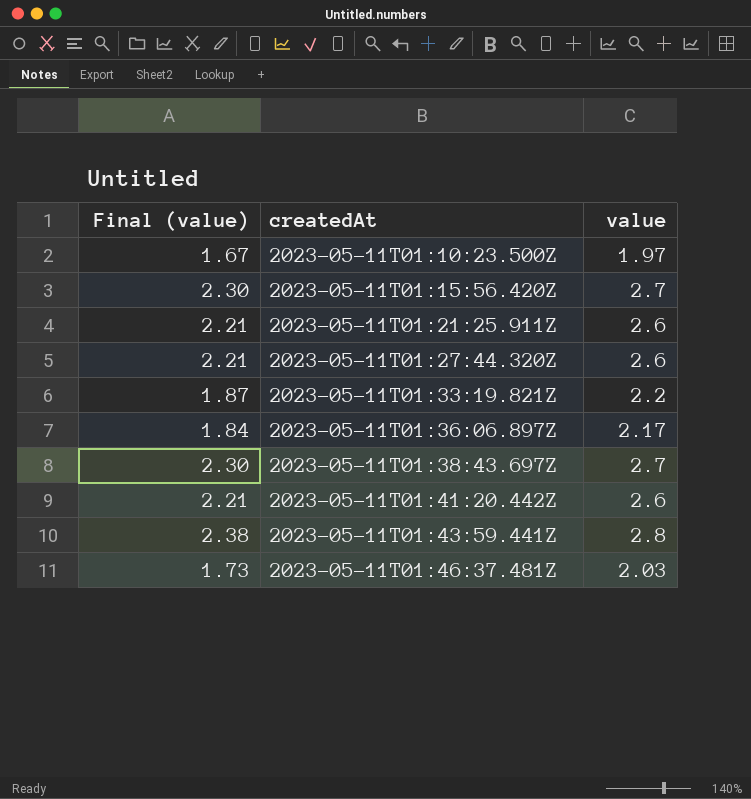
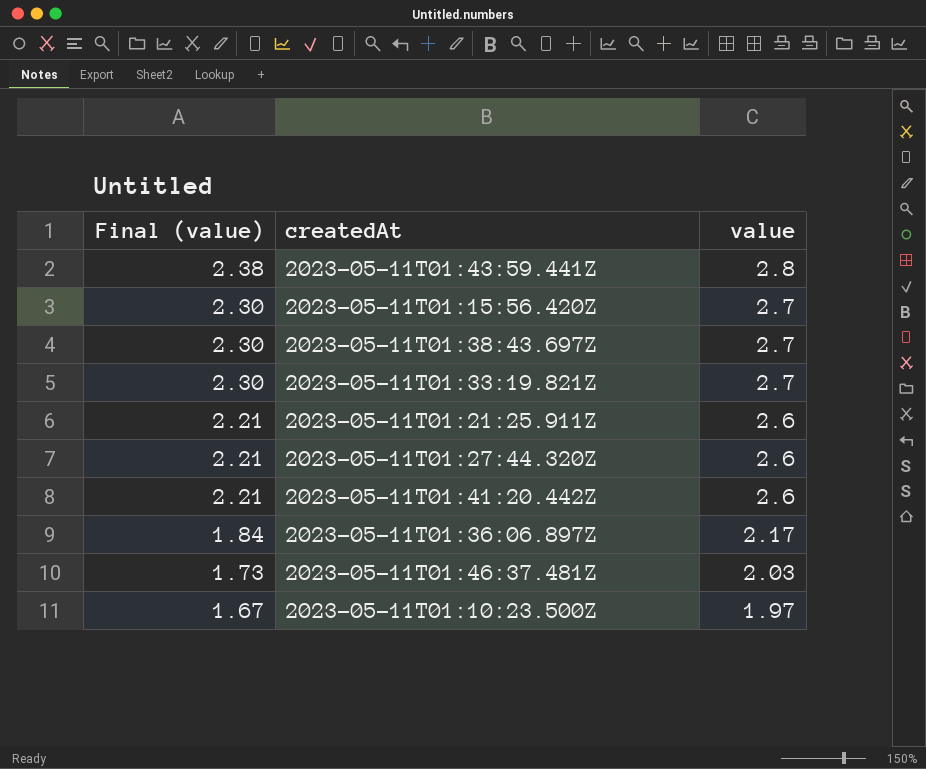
row order: createdAt ascending -> Final (value) descending
2023-05-11T01:33:19.821Z | Final (value): 1.87 -> 2.30
2023-05-11T01:33:19.821Z | value: 2.2 -> 2.7

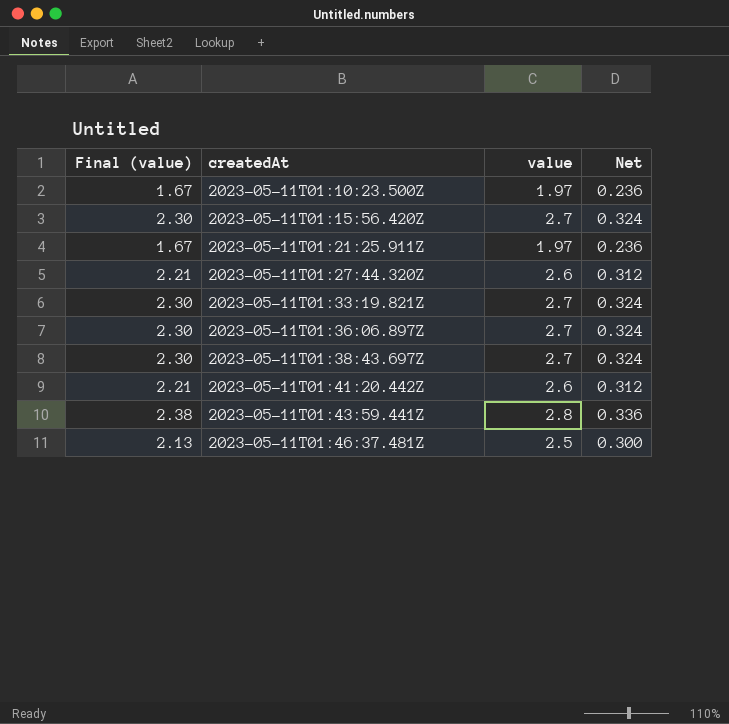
row order: Final (value) descending -> createdAt ascending
column Net | formula: none -> [value] * 0.12
2023-05-11T01:21:25.911Z | Final (value): 2.21 -> 1.67
2023-05-11T01:21:25.911Z | value: 2.6 -> 1.97
2023-05-11T01:36:06.897Z | Final (value): 1.84 -> 2.30
2023-05-11T01:36:06.897Z | value: 2.17 -> 2.7
2023-05-11T01:46:37.481Z | Final (value): 1.73 -> 2.13
2023-05-11T01:46:37.481Z | value: 2.03 -> 2.5

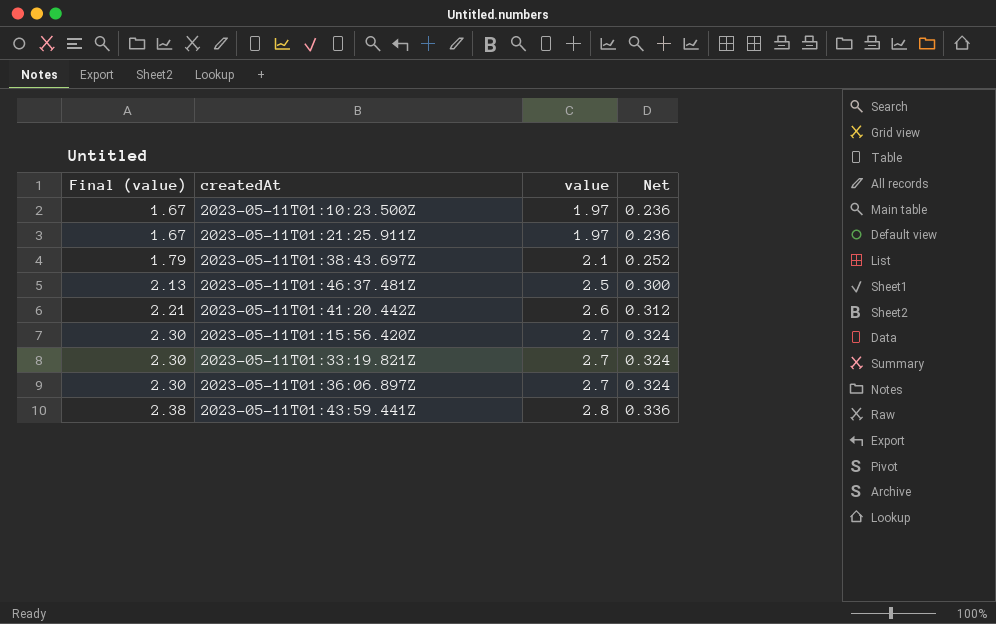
row order: createdAt ascending -> Final (value) ascending
row 2023-05-11T01:27:44.320Z: 2.21 | 2.6 | 0.312 -> none
2023-05-11T01:38:43.697Z | Final (value): 2.30 -> 1.79
2023-05-11T01:38:43.697Z | value: 2.7 -> 2.1
2023-05-11T01:38:43.697Z | Net: 0.324 -> 0.252

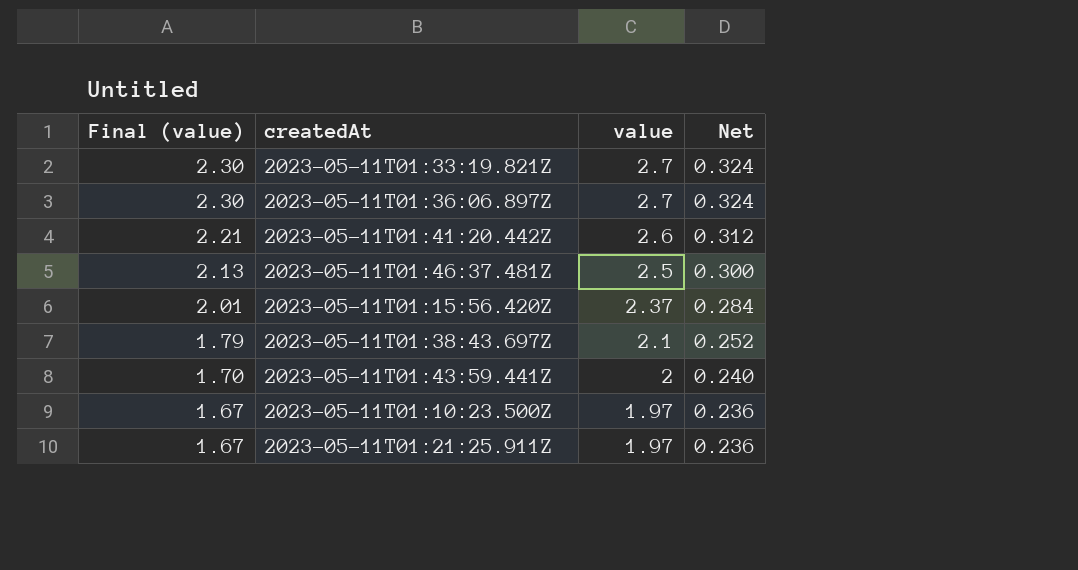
row order: Final (value) ascending -> Final (value) descending
2023-05-11T01:15:56.420Z | Final (value): 2.30 -> 2.01
2023-05-11T01:15:56.420Z | value: 2.7 -> 2.37
2023-05-11T01:15:56.420Z | Net: 0.324 -> 0.284
2023-05-11T01:43:59.441Z | Final (value): 2.38 -> 1.70
2023-05-11T01:43:59.441Z | value: 2.8 -> 2
2023-05-11T01:43:59.441Z | Net: 0.336 -> 0.240

